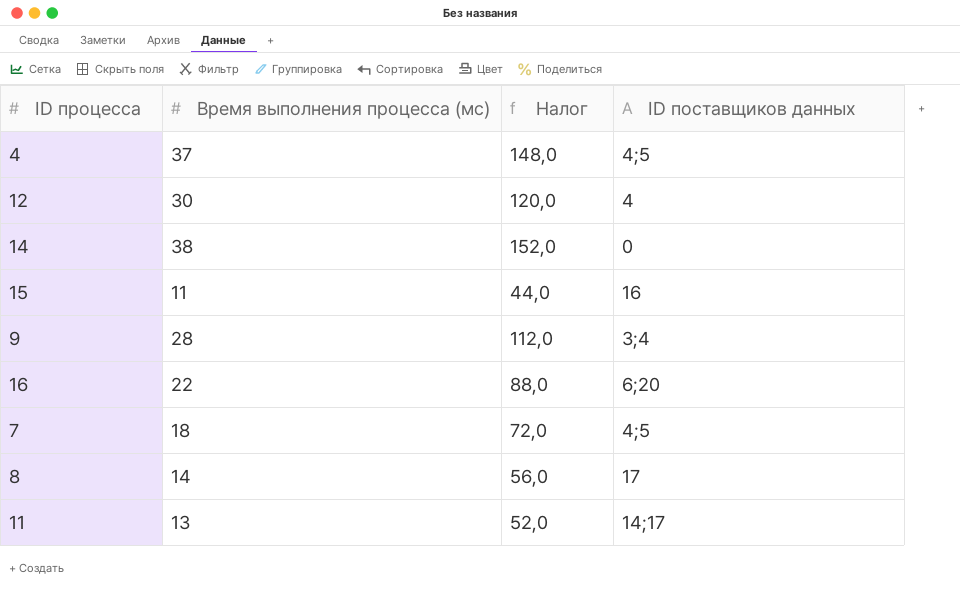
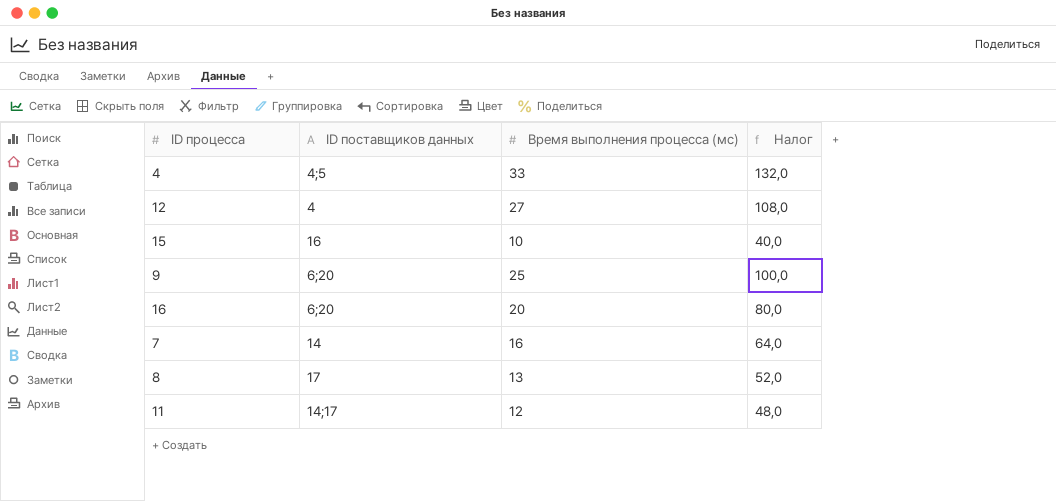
column ID поставщиков данных | position: 4 -> 2
row 14: 38 | 152,0 | 0 -> none
4 | Время выполнения процесса (мс): 37 -> 33
4 | Налог: 148,0 -> 132,0
12 | Время выполнения процесса (мс): 30 -> 27
12 | Налог: 120,0 -> 108,0
15 | Время выполнения процесса (мс): 11 -> 10
15 | Налог: 44,0 -> 40,0
9 | ID поставщиков данных: 3;4 -> 6;20
9 | Время выполнения процесса (мс): 28 -> 25
9 | Налог: 112,0 -> 100,0
16 | Время выполнения процесса (мс): 22 -> 20
16 | Налог: 88,0 -> 80,0
7 | ID поставщиков данных: 4;5 -> 14
7 | Время выполнения процесса (мс): 18 -> 16
7 | Налог: 72,0 -> 64,0
8 | Время выполнения процесса (мс): 14 -> 13
8 | Налог: 56,0 -> 52,0
11 | Время выполнения процесса (мс): 13 -> 12
11 | Налог: 52,0 -> 48,0

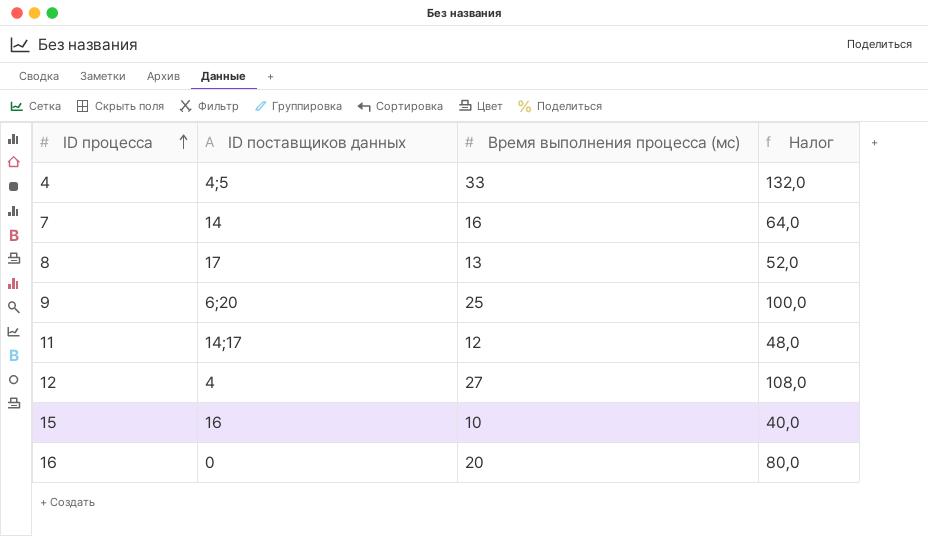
row order: none -> ID процесса ascending
16 | ID поставщиков данных: 6;20 -> 0

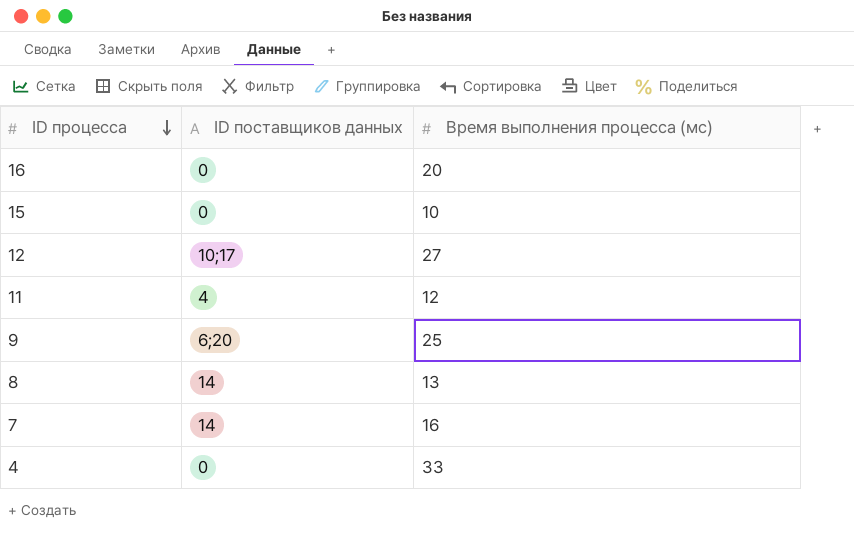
row order: ID процесса ascending -> ID процесса descending
column Налог | formula: [Время выполнения процесса (мс)] * 4 -> none
15 | ID поставщиков данных: 16 -> 0
12 | ID поставщиков данных: 4 -> 10;17
11 | ID поставщиков данных: 14;17 -> 4
8 | ID поставщиков данных: 17 -> 14
4 | ID поставщиков данных: 4;5 -> 0

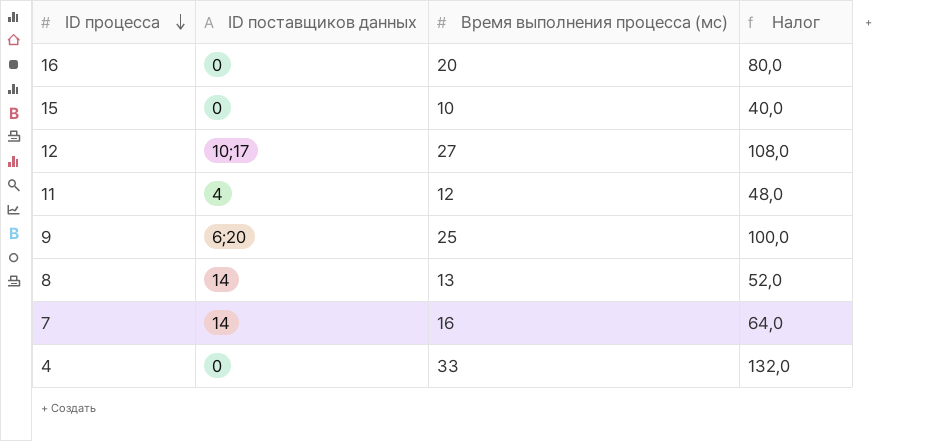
column Налог | formula: none -> [Время выполнения процесса (мс)] * 4

